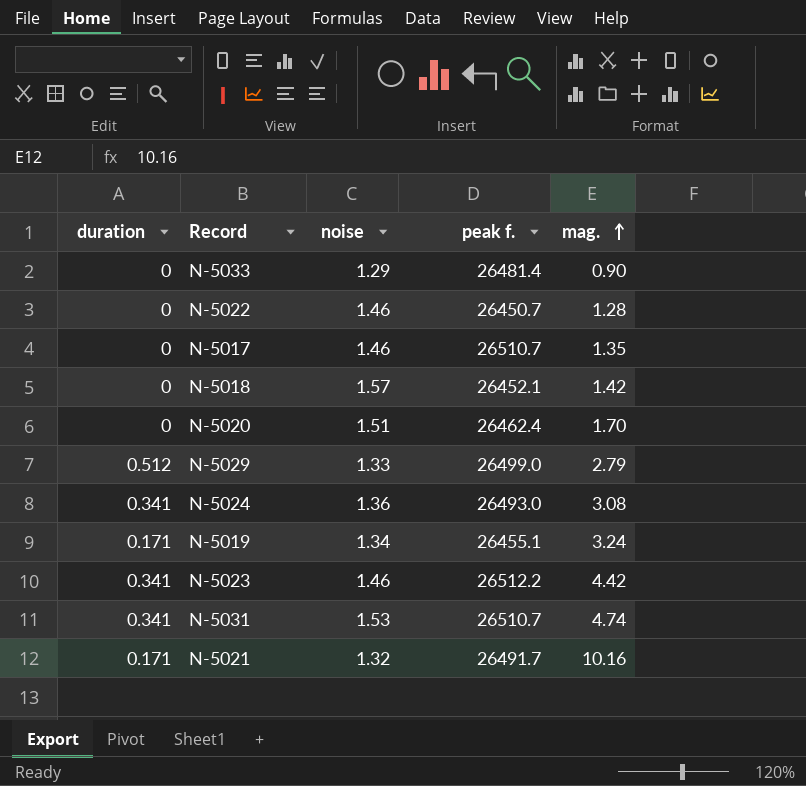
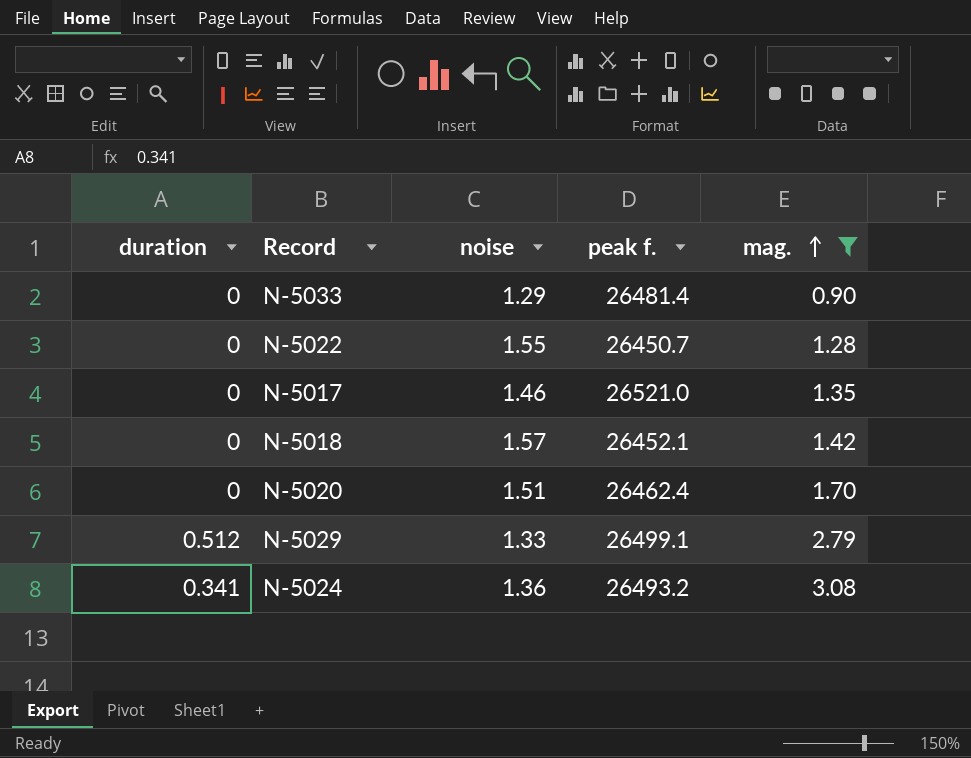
filter: none -> mag. <= 3.08
N-5022 | noise: 1.46 -> 1.55
N-5017 | peak f.: 26510.7 -> 26521.0
N-5029 | peak f.: 26499.0 -> 26499.1
N-5024 | peak f.: 26493.0 -> 26493.2

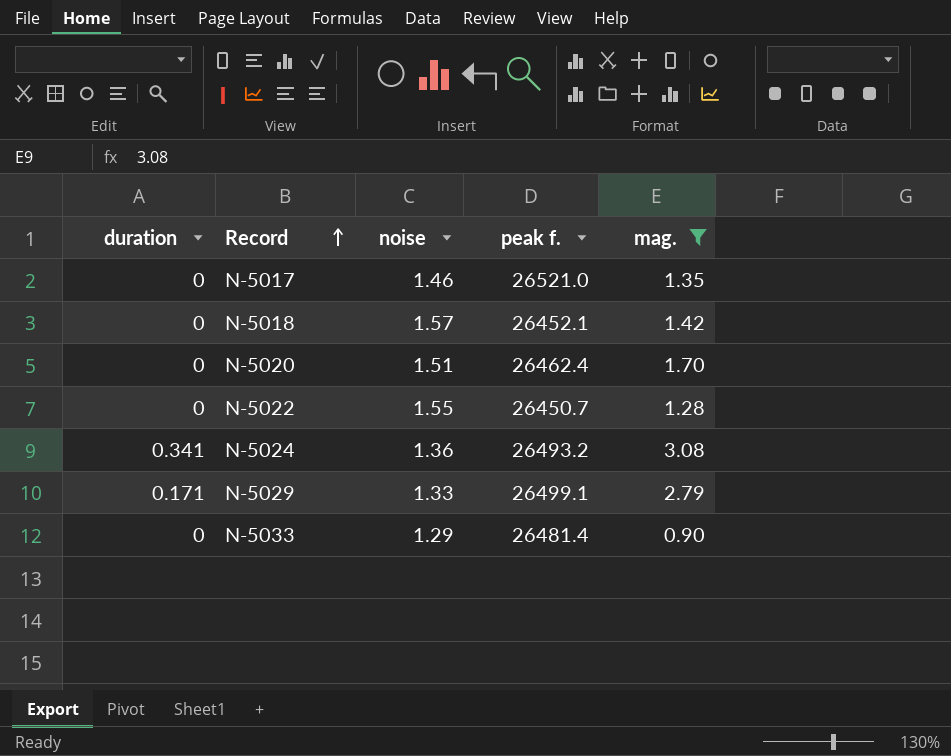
row order: mag. ascending -> Record ascending
N-5029 | duration: 0.512 -> 0.171

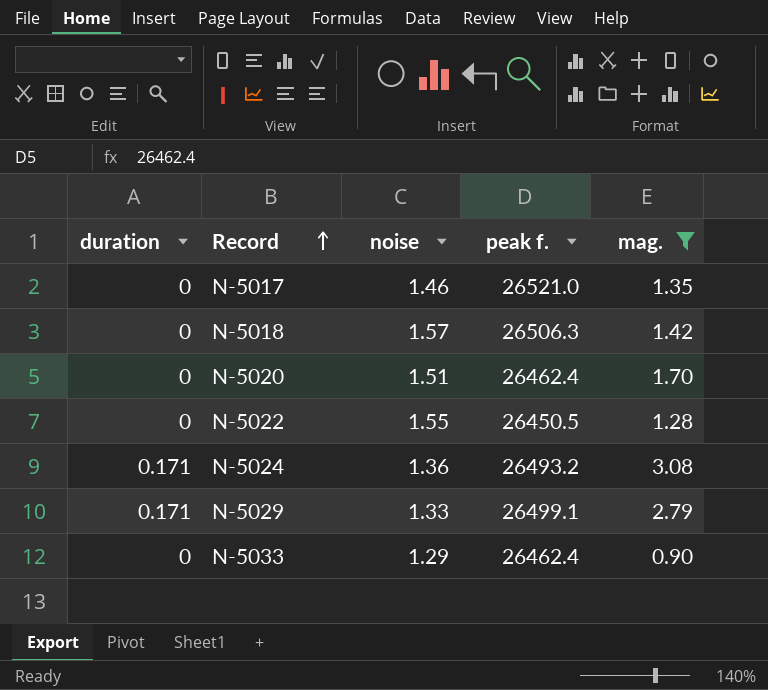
N-5018 | peak f.: 26452.1 -> 26506.3
N-5022 | peak f.: 26450.7 -> 26450.5
N-5024 | duration: 0.341 -> 0.171
N-5033 | peak f.: 26481.4 -> 26462.4

